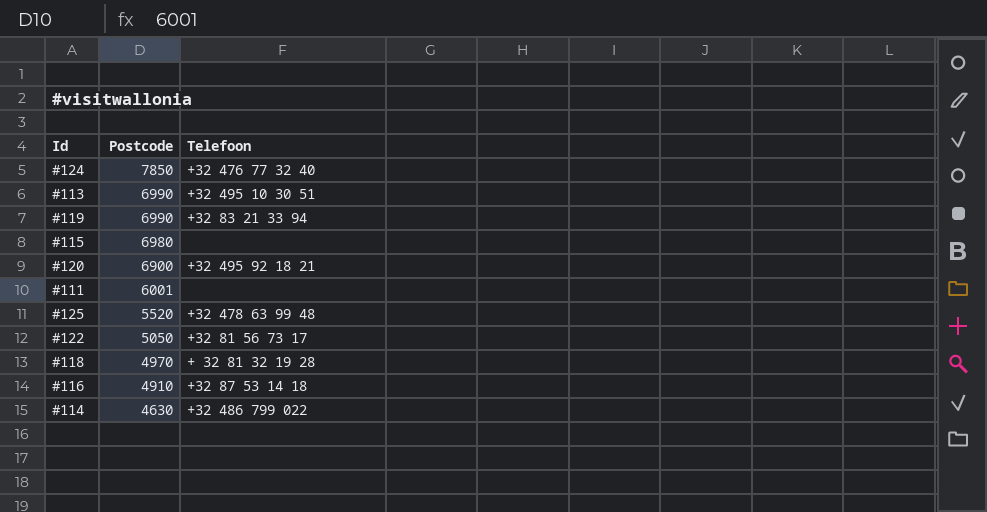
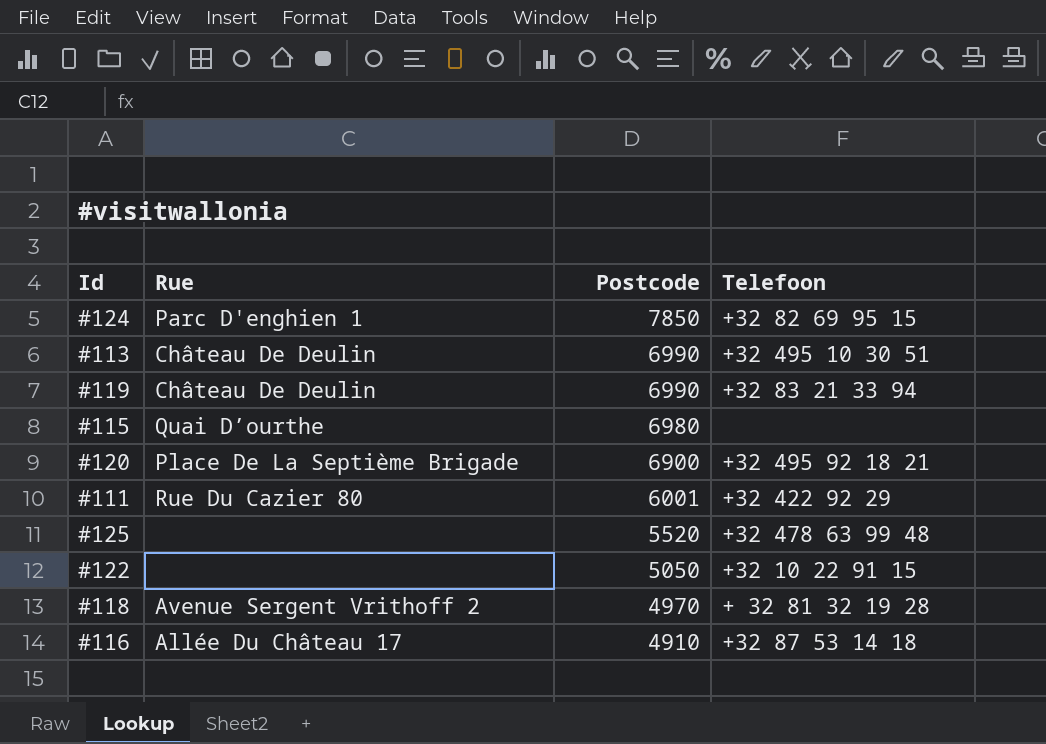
column Rue | position: none -> 2
row #114: 4630 | +32 486 799 022 -> none
#124 | Telefoon: +32 476 77 32 40 -> +32 82 69 95 15
#111 | Telefoon: none -> +32 422 92 29
#122 | Telefoon: +32 81 56 73 17 -> +32 10 22 91 15

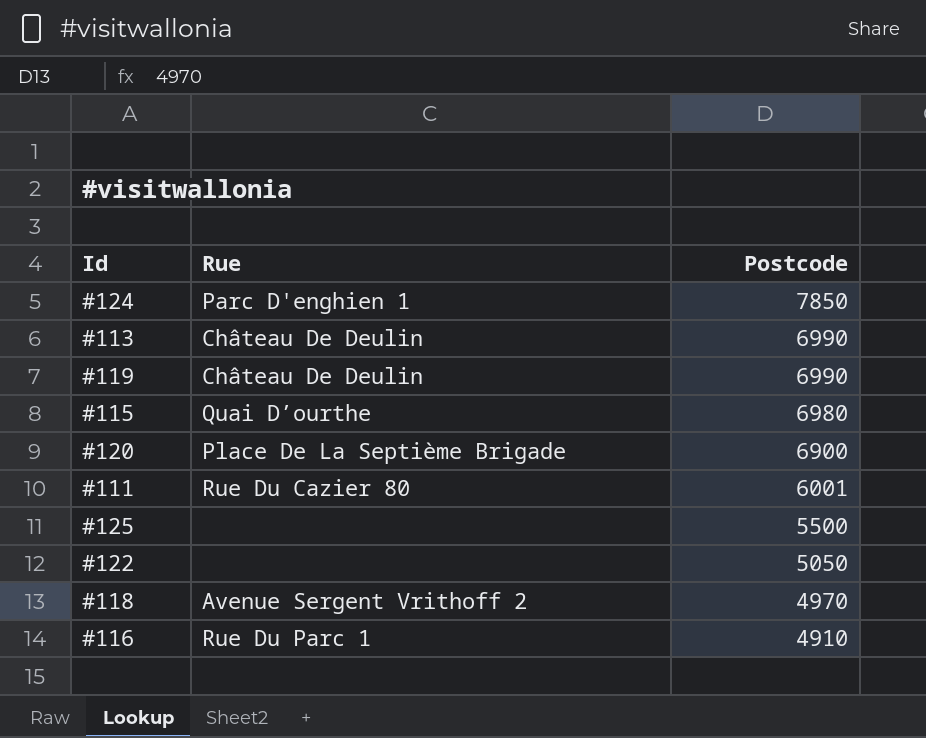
column Telefoon | position: 4 -> none
#125 | Postcode: 5520 -> 5500
#116 | Rue: Allée Du Château 17 -> Rue Du Parc 1

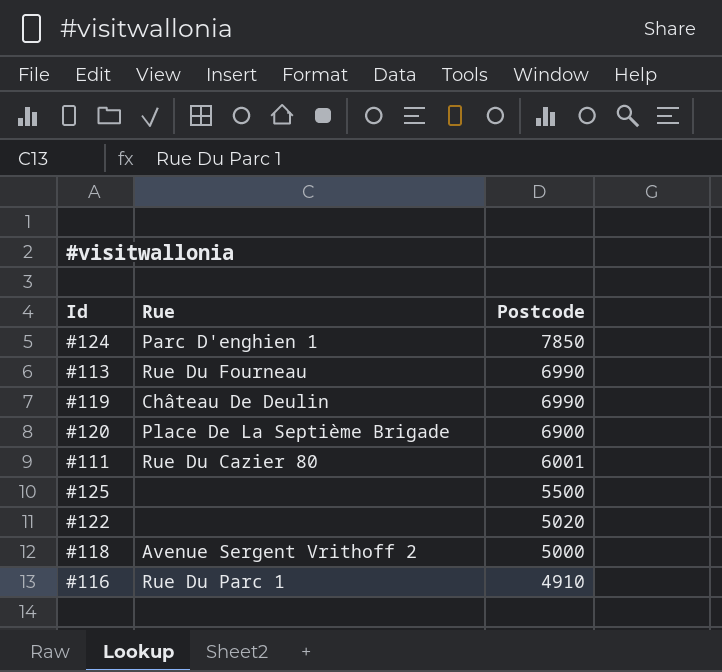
row #115: Quai D’ourthe | 6980 -> none
#113 | Rue: Château De Deulin -> Rue Du Fourneau
#122 | Postcode: 5050 -> 5020
#118 | Postcode: 4970 -> 5000

